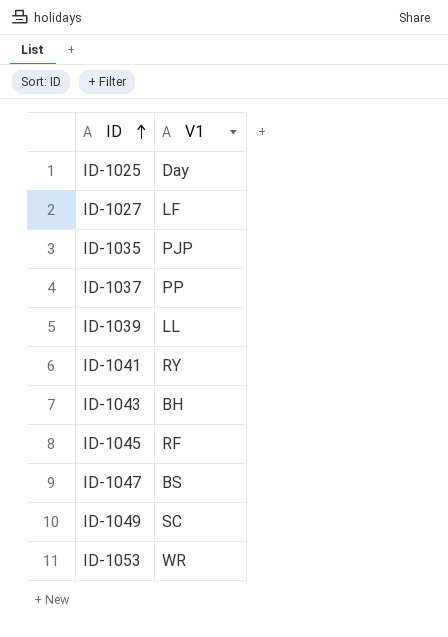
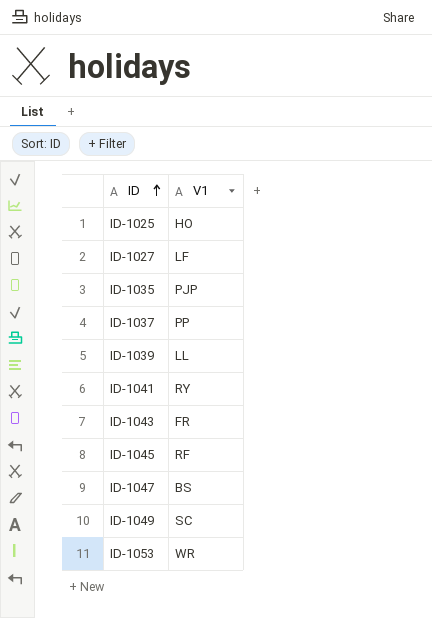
ID-1025 | V1: Day -> HO
ID-1043 | V1: BH -> FR

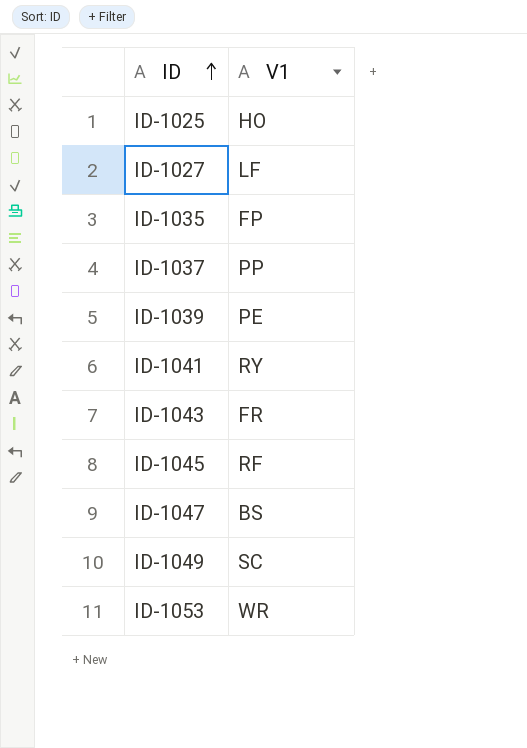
ID-1035 | V1: PJP -> FP
ID-1039 | V1: LL -> PE

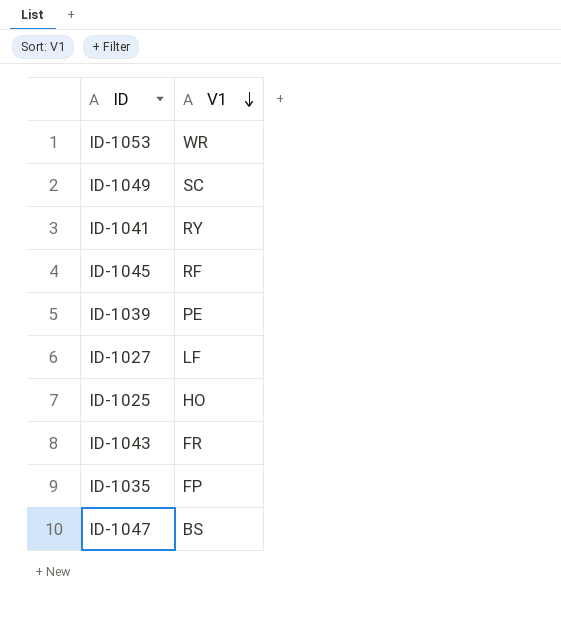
row order: ID ascending -> V1 descending
row ID-1037: PP -> none

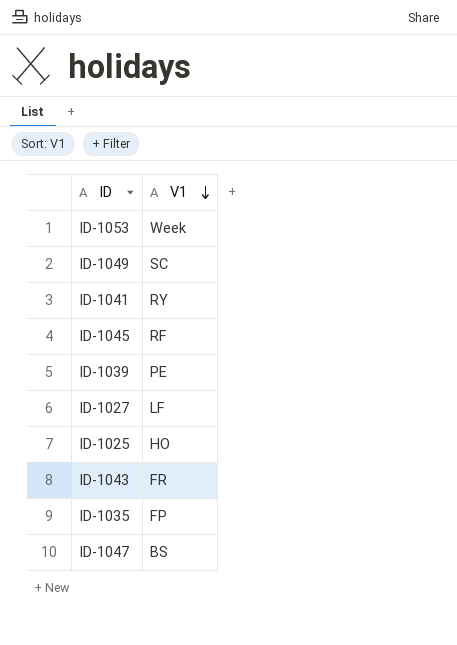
ID-1053 | V1: WR -> Week

